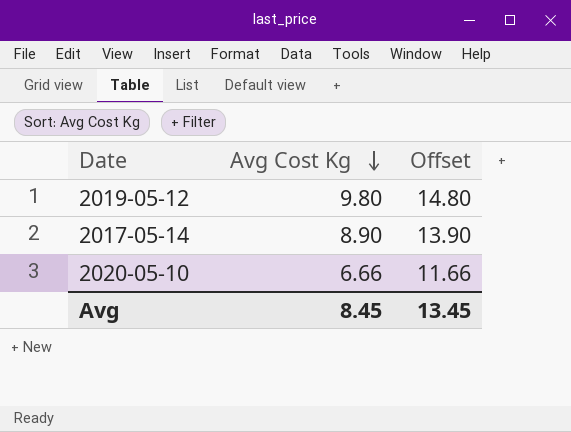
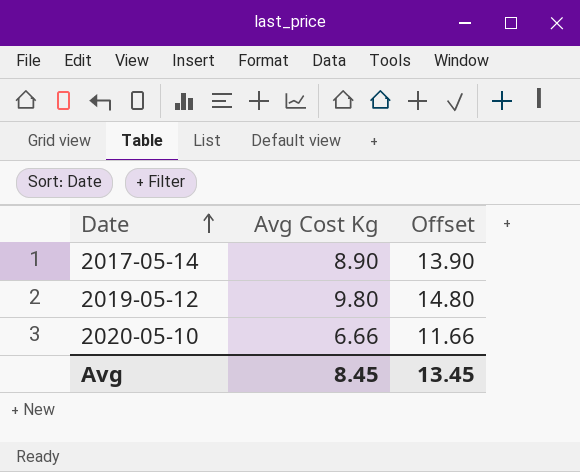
row order: Avg Cost Kg descending -> Date ascending

